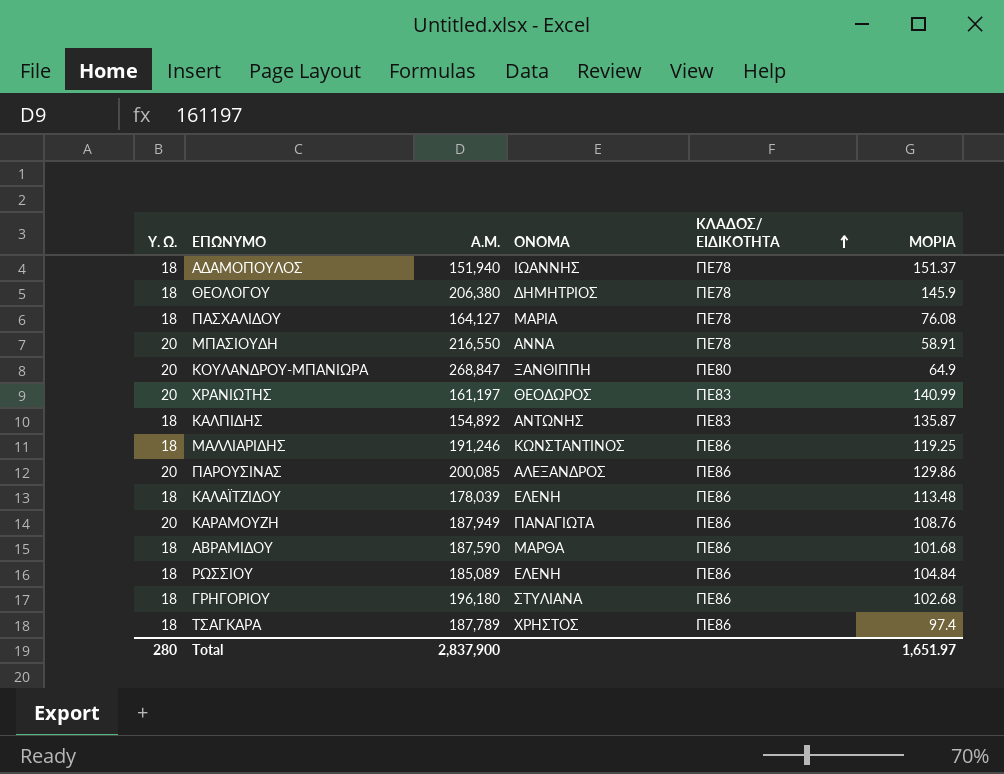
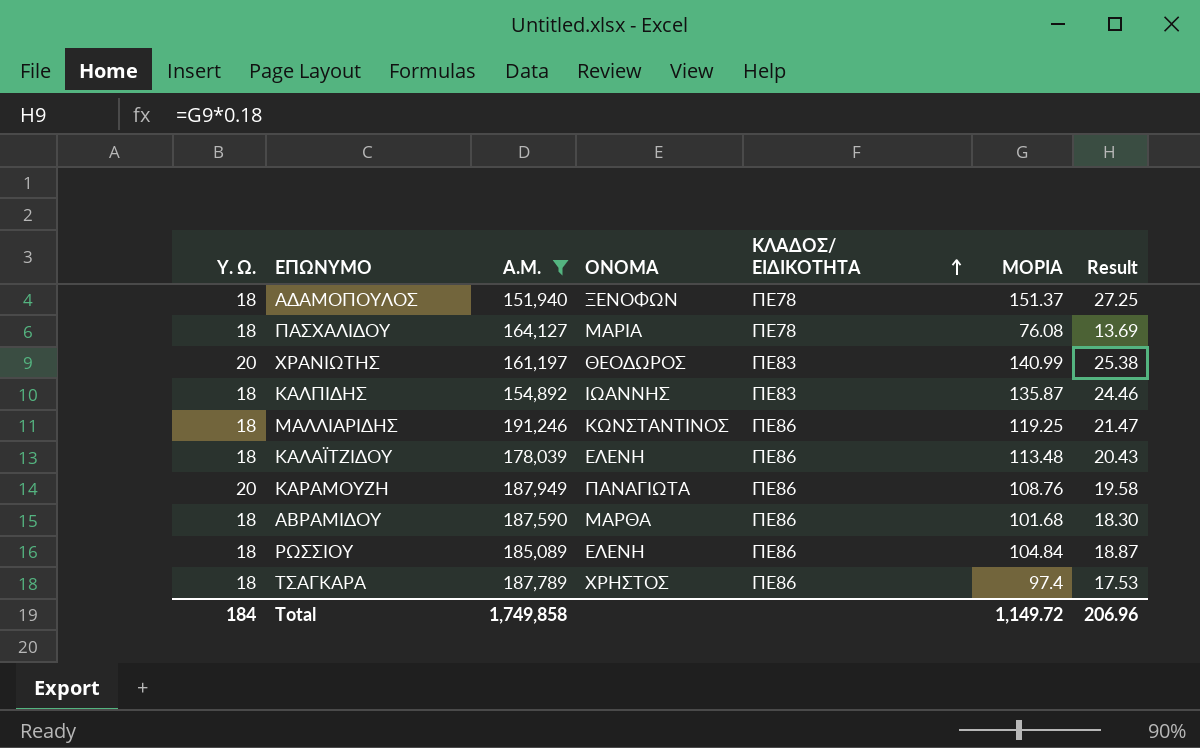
filter: none -> A.M. <= 191,246
column Result | formula: none -> [ΜΟΡΙΑ] * 0.18
ΑΔΑΜΟΠΟΥΛΟΣ | ΟΝΟΜΑ: ΙΩΑΝΝΗΣ -> ΞΕΝΟΦΩΝ
ΚΑΛΠΙΔΗΣ | ΟΝΟΜΑ: ΑΝΤΩΝΗΣ -> ΙΩΑΝΝΗΣ
Total | Υ. Ω.: 280 -> 184
Total | A.M.: 2,837,900 -> 1,749,858
Total | ΜΟΡΙΑ: 1,651.97 -> 1,149.72

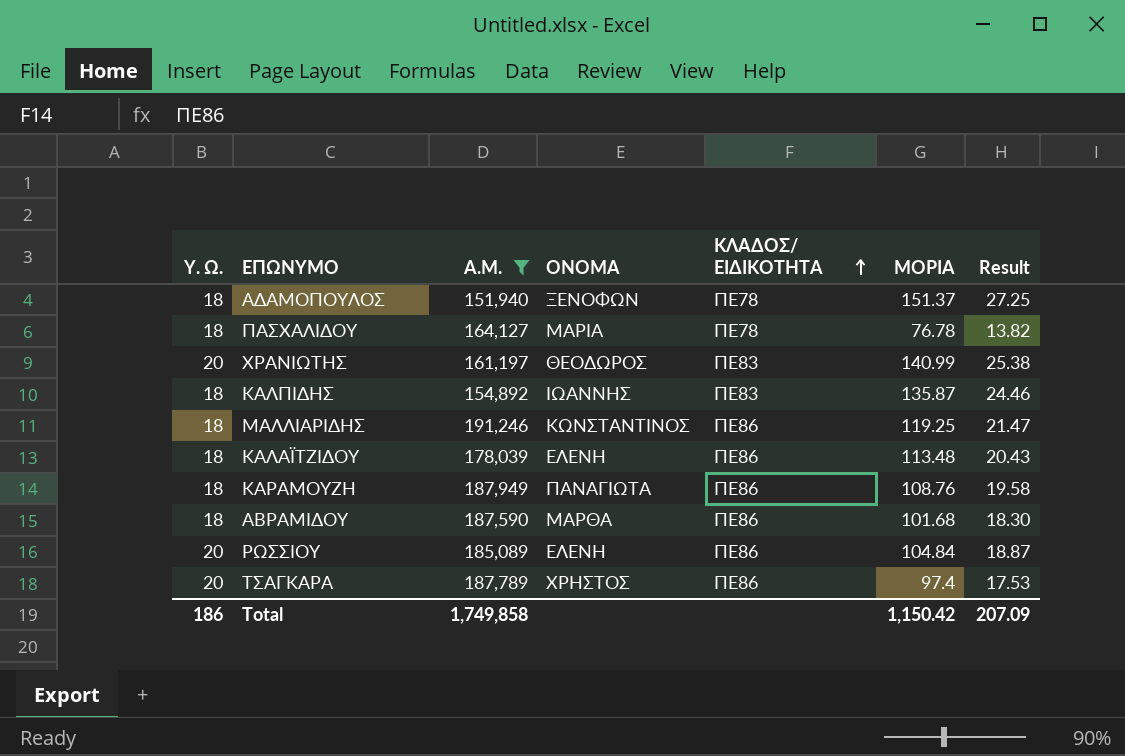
ΠΑΣΧΑΛΙΔΟΥ | ΜΟΡΙΑ: 76.08 -> 76.78
ΠΑΣΧΑΛΙΔΟΥ | Result: 13.69 -> 13.82
ΚΑΡΑΜΟΥΖΗ | Υ. Ω.: 20 -> 18
ΡΩΣΣΙΟΥ | Υ. Ω.: 18 -> 20
ΤΣΑΓΚΑΡΑ | Υ. Ω.: 18 -> 20
Total | Υ. Ω.: 184 -> 186
Total | ΜΟΡΙΑ: 1,149.72 -> 1,150.42
Total | Result: 206.96 -> 207.09

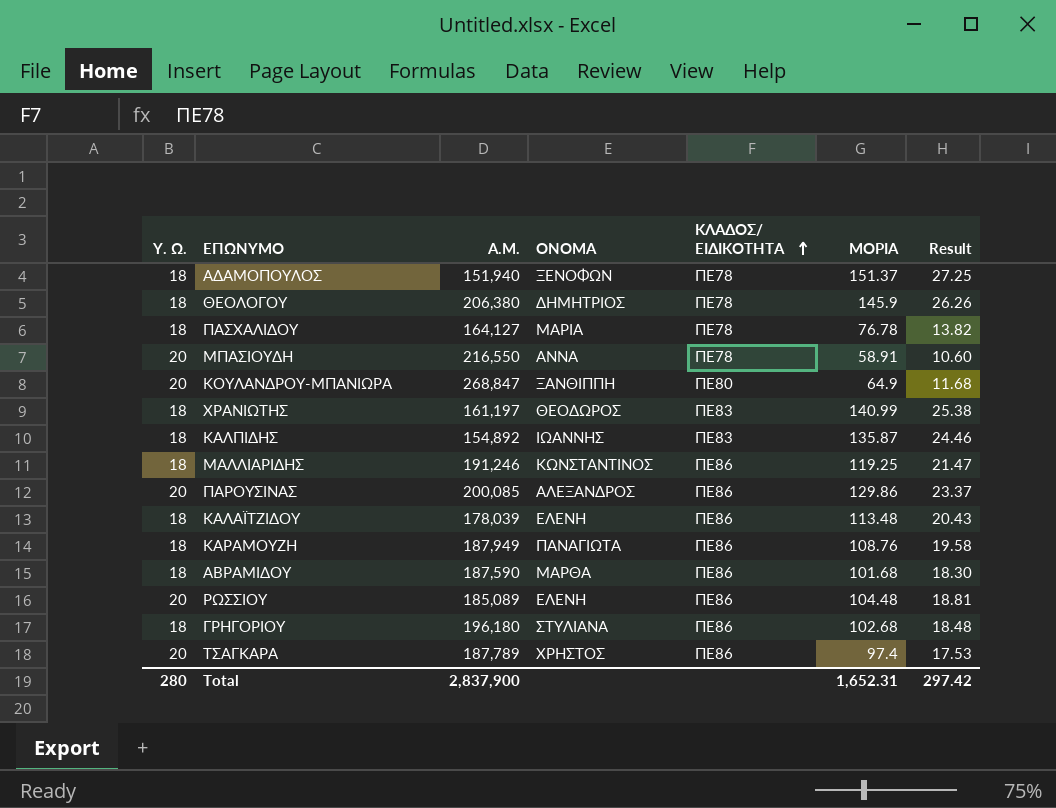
filter: A.M. <= 191,246 -> none
ΧΡΑΝΙΩΤΗΣ | Υ. Ω.: 20 -> 18
ΡΩΣΣΙΟΥ | ΜΟΡΙΑ: 104.84 -> 104.48
ΡΩΣΣΙΟΥ | Result: 18.87 -> 18.81
Total | Υ. Ω.: 186 -> 280
Total | A.M.: 1,749,858 -> 2,837,900
Total | ΜΟΡΙΑ: 1,150.42 -> 1,652.31
Total | Result: 207.09 -> 297.42

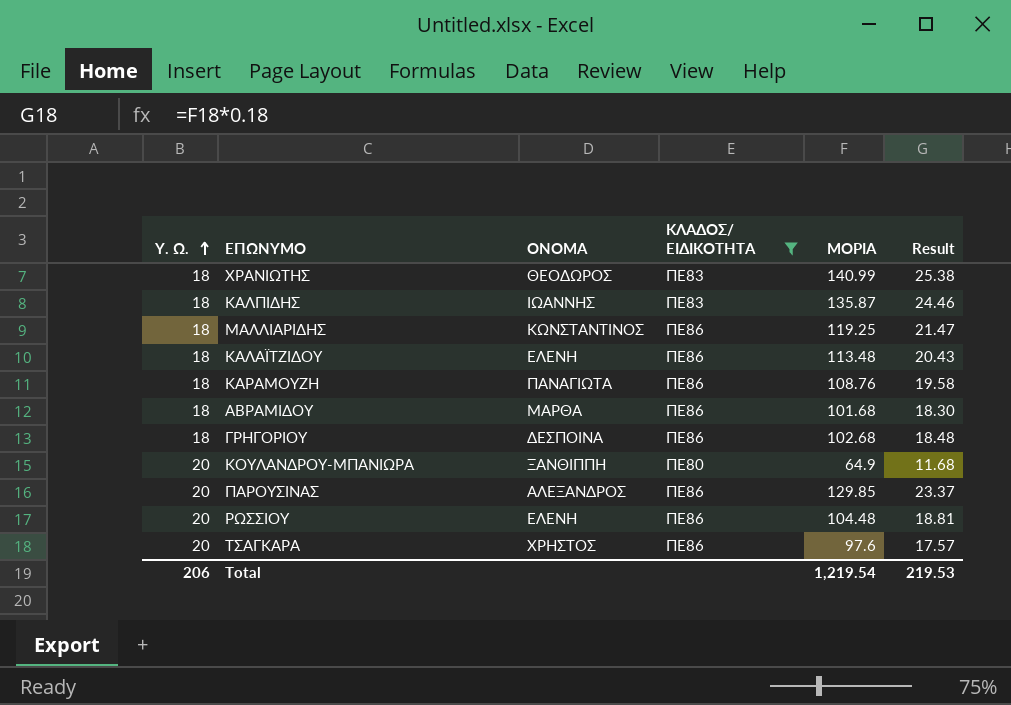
filter: none -> ΚΛΑΔΟΣ/ ΕΙΔΙΚΟΤΗΤΑ != ΠΕ78
row order: ΚΛΑΔΟΣ/ ΕΙΔΙΚΟΤΗΤΑ ascending -> Υ. Ω. ascending
column A.M. | position: 3 -> none
ΓΡΗΓΟΡΙΟΥ | ΟΝΟΜΑ: ΣΤΥΛΙΑΝΑ -> ΔΕΣΠΟΙΝΑ
ΠΑΡΟΥΣΙΝΑΣ | ΜΟΡΙΑ: 129.86 -> 129.85
ΤΣΑΓΚΑΡΑ | ΜΟΡΙΑ: 97.4 -> 97.6
ΤΣΑΓΚΑΡΑ | Result: 17.53 -> 17.57
Total | Υ. Ω.: 280 -> 206
Total | ΜΟΡΙΑ: 1,652.31 -> 1,219.54
Total | Result: 297.42 -> 219.53

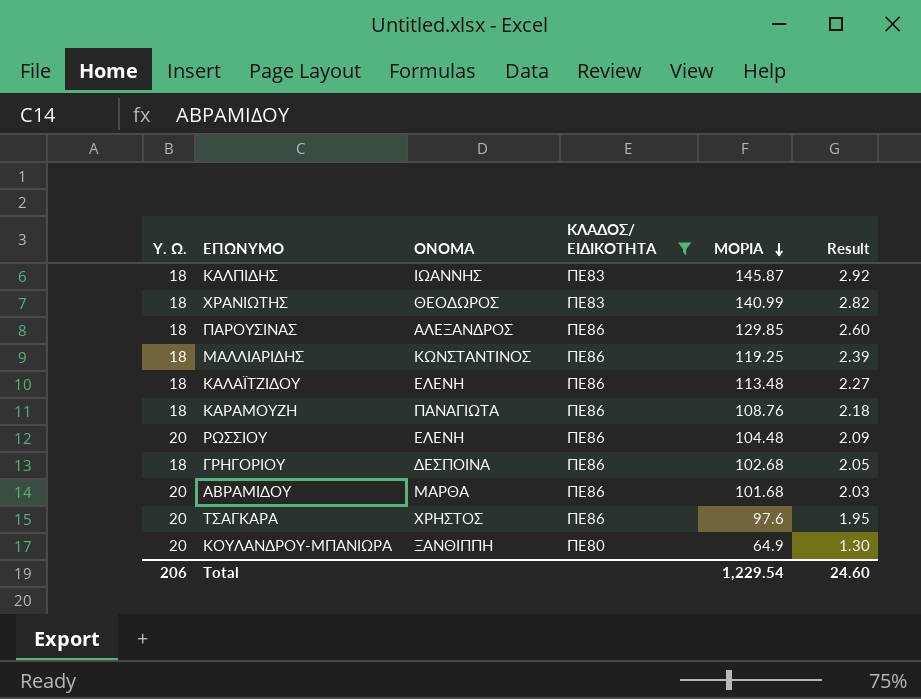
row order: Υ. Ω. ascending -> ΜΟΡΙΑ descending
column Result | formula: [ΜΟΡΙΑ] * 0.18 -> [ΜΟΡΙΑ] * 0.02
ΚΑΛΠΙΔΗΣ | ΜΟΡΙΑ: 135.87 -> 145.87
ΠΑΡΟΥΣΙΝΑΣ | Υ. Ω.: 20 -> 18
ΑΒΡΑΜΙΔΟΥ | Υ. Ω.: 18 -> 20
Total | ΜΟΡΙΑ: 1,219.54 -> 1,229.54
Total | Result: 219.53 -> 24.60

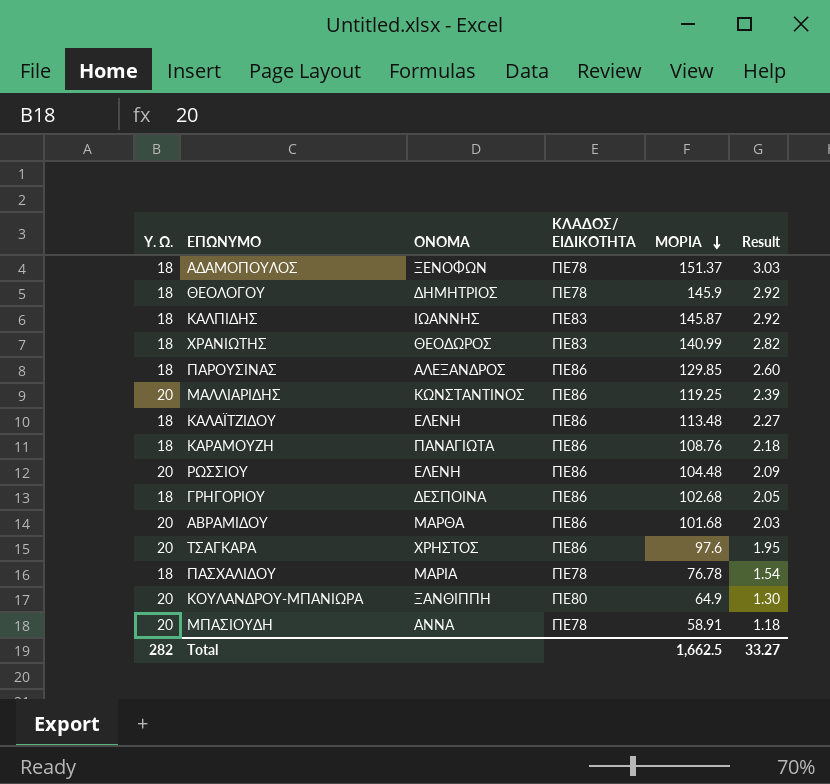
filter: ΚΛΑΔΟΣ/ ΕΙΔΙΚΟΤΗΤΑ != ΠΕ78 -> none
ΜΑΛΛΙΑΡΙΔΗΣ | Υ. Ω.: 18 -> 20
Total | Υ. Ω.: 206 -> 282
Total | ΜΟΡΙΑ: 1,229.54 -> 1,662.5
Total | Result: 24.60 -> 33.27

